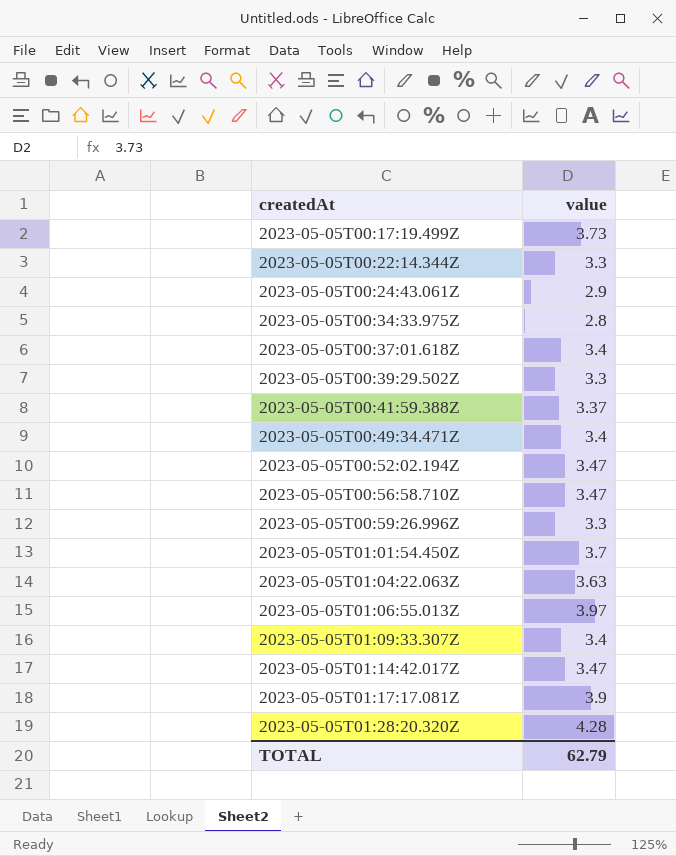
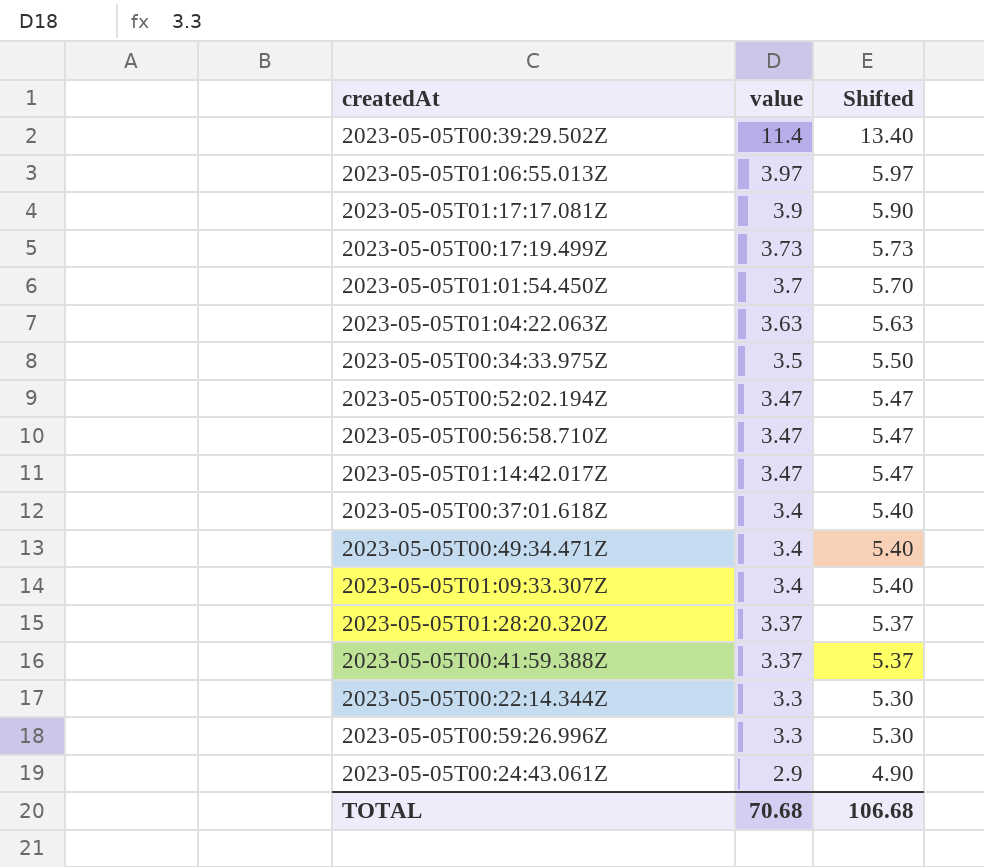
row order: createdAt ascending -> value descending
column Shifted | formula: none -> [value] + 2
2023-05-05T00:39:29.502Z | value: 3.3 -> 11.4
2023-05-05T00:34:33.975Z | value: 2.8 -> 3.5
2023-05-05T01:28:20.320Z | value: 4.28 -> 3.37
TOTAL | value: 62.79 -> 70.68

